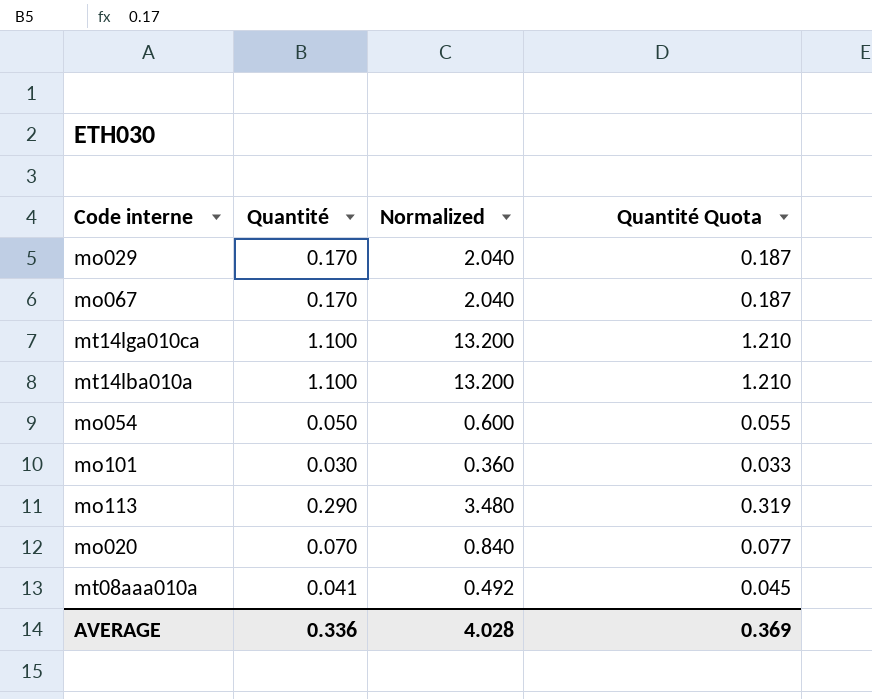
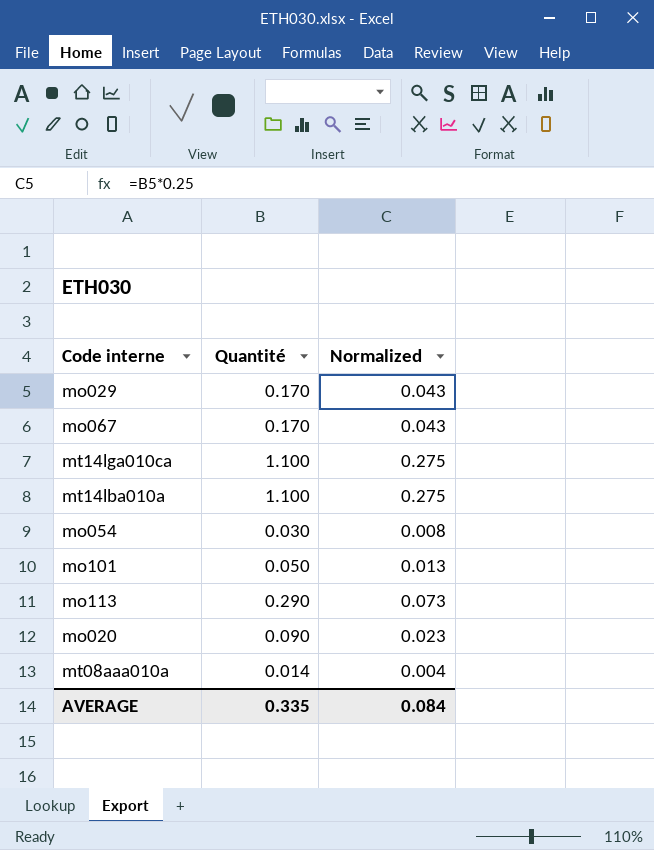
column Quantité Quota | formula: [Quantité] * 1.1 -> none
column Normalized | formula: [Quantité] * 12 -> [Quantité] * 0.25
mo054 | Quantité: 0.050 -> 0.030
mo101 | Quantité: 0.030 -> 0.050
mo020 | Quantité: 0.070 -> 0.090
mt08aaa010a | Quantité: 0.041 -> 0.014
AVERAGE | Quantité: 0.336 -> 0.335
AVERAGE | Normalized: 4.028 -> 0.084

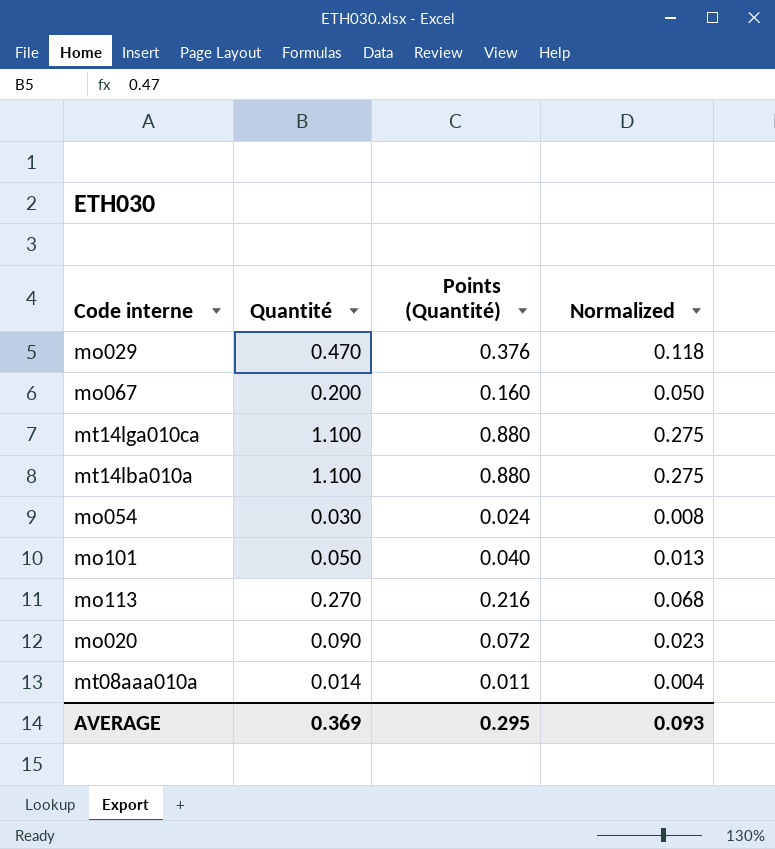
column Points (Quantité) | formula: none -> [Quantité] * 0.8
mo029 | Quantité: 0.170 -> 0.470
mo029 | Normalized: 0.043 -> 0.118
mo067 | Quantité: 0.170 -> 0.200
mo067 | Normalized: 0.043 -> 0.050
mo113 | Quantité: 0.290 -> 0.270
mo113 | Normalized: 0.073 -> 0.068
AVERAGE | Quantité: 0.335 -> 0.369
AVERAGE | Normalized: 0.084 -> 0.093

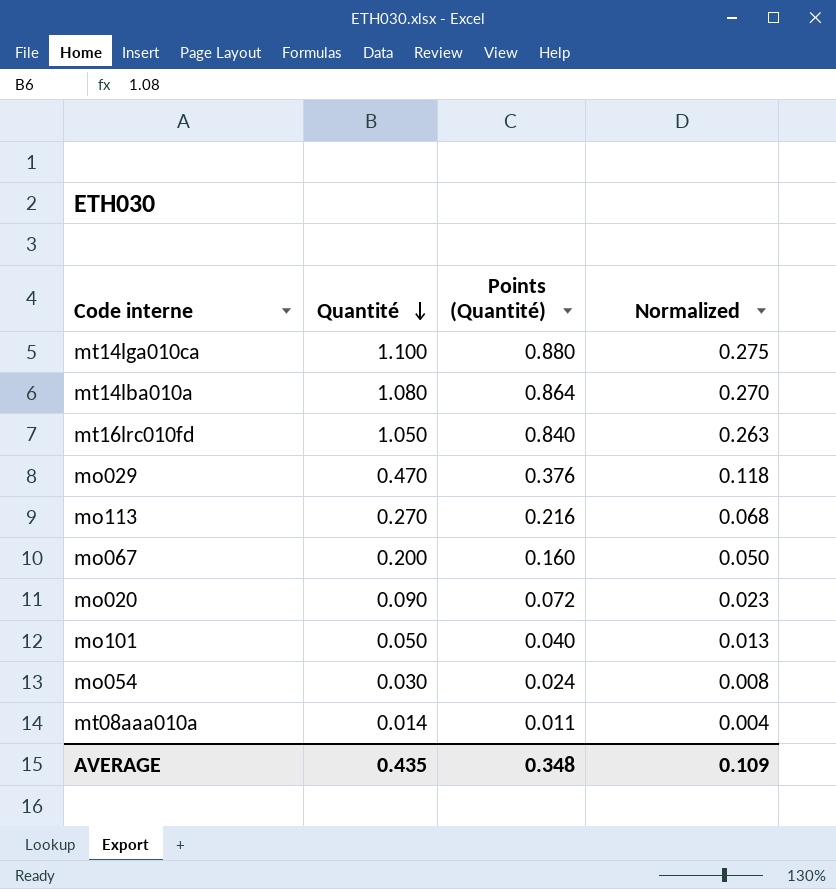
row order: none -> Quantité descending
mt14lba010a | Quantité: 1.100 -> 1.080
mt14lba010a | Points (Quantité): 0.880 -> 0.864
mt14lba010a | Normalized: 0.275 -> 0.270
row mt16lrc010fd: none -> 1.050 | 0.840 | 0.263
AVERAGE | Quantité: 0.369 -> 0.435
AVERAGE | Points (Quantité): 0.295 -> 0.348
AVERAGE | Normalized: 0.093 -> 0.109

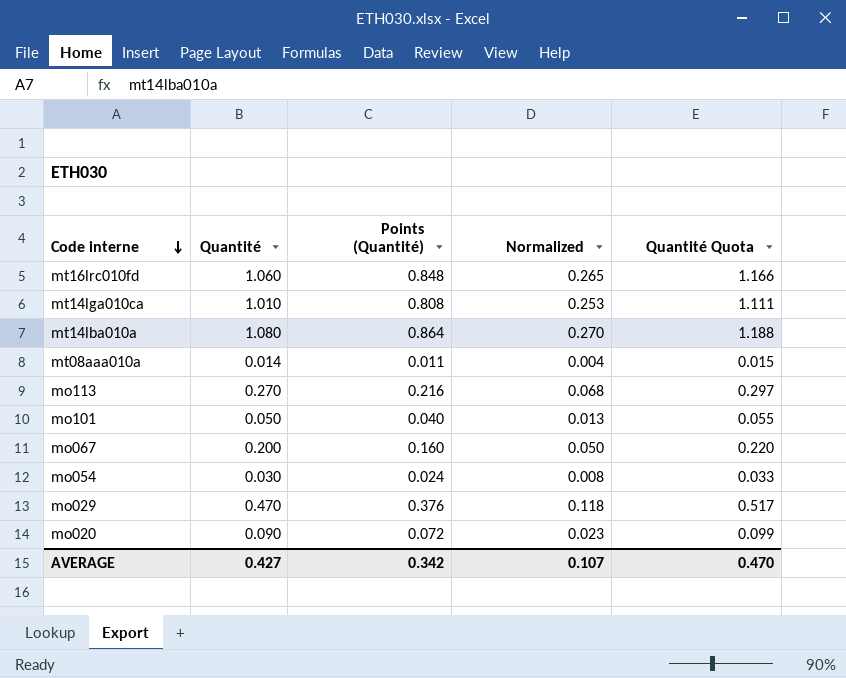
row order: Quantité descending -> Code interne descending
column Quantité Quota | formula: none -> [Quantité] * 1.1
mt16lrc010fd | Quantité: 1.050 -> 1.060
mt16lrc010fd | Points (Quantité): 0.840 -> 0.848
mt16lrc010fd | Normalized: 0.263 -> 0.265
mt14lga010ca | Quantité: 1.100 -> 1.010
mt14lga010ca | Points (Quantité): 0.880 -> 0.808
mt14lga010ca | Normalized: 0.275 -> 0.253
AVERAGE | Quantité: 0.435 -> 0.427
AVERAGE | Points (Quantité): 0.348 -> 0.342
AVERAGE | Normalized: 0.109 -> 0.107

